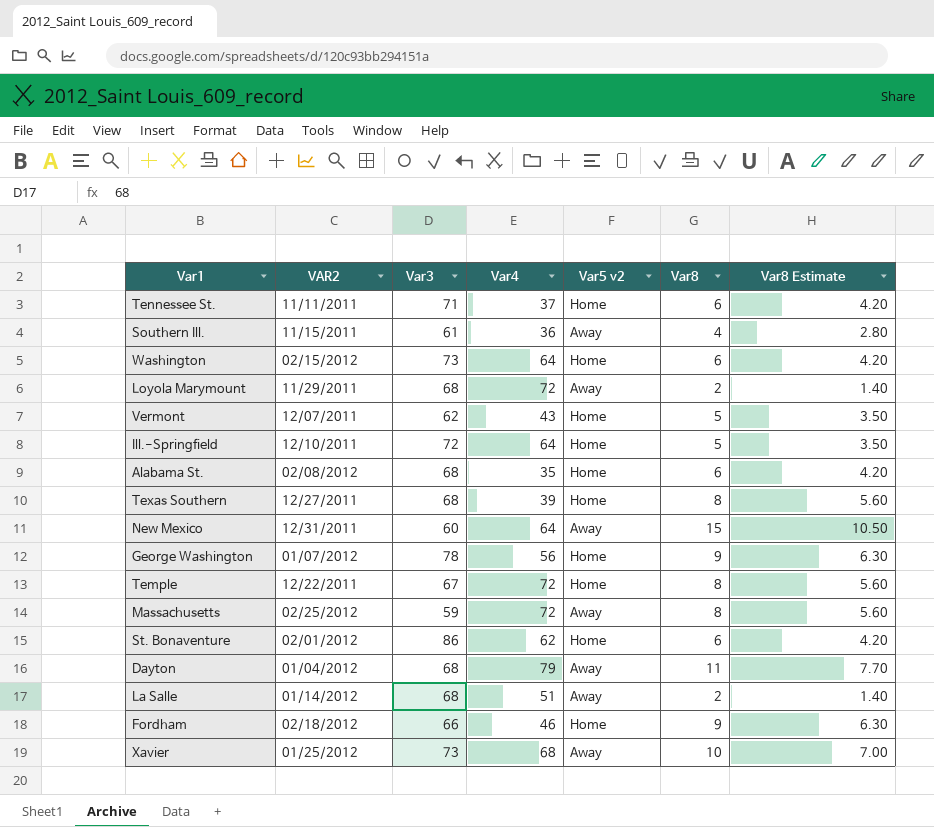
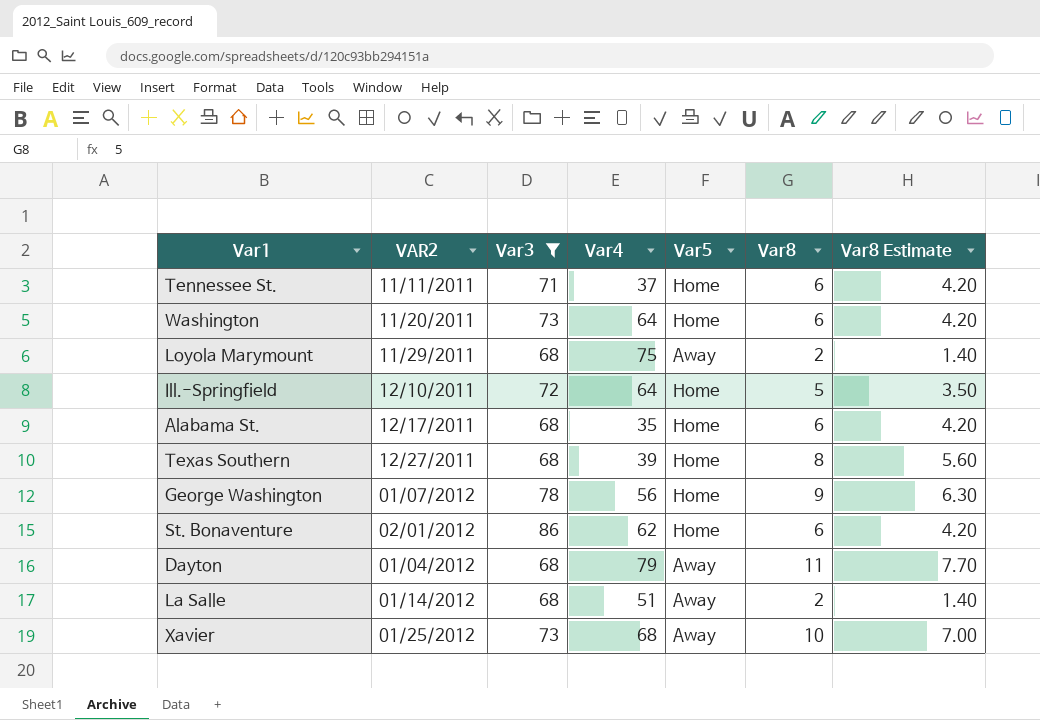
filter: none -> Var3 >= 68
column name: Var5 v2 -> Var5
Washington | VAR2: 02/15/2012 -> 11/20/2011
Loyola Marymount | Var4: 72 -> 75
Alabama St. | VAR2: 02/08/2012 -> 12/17/2011

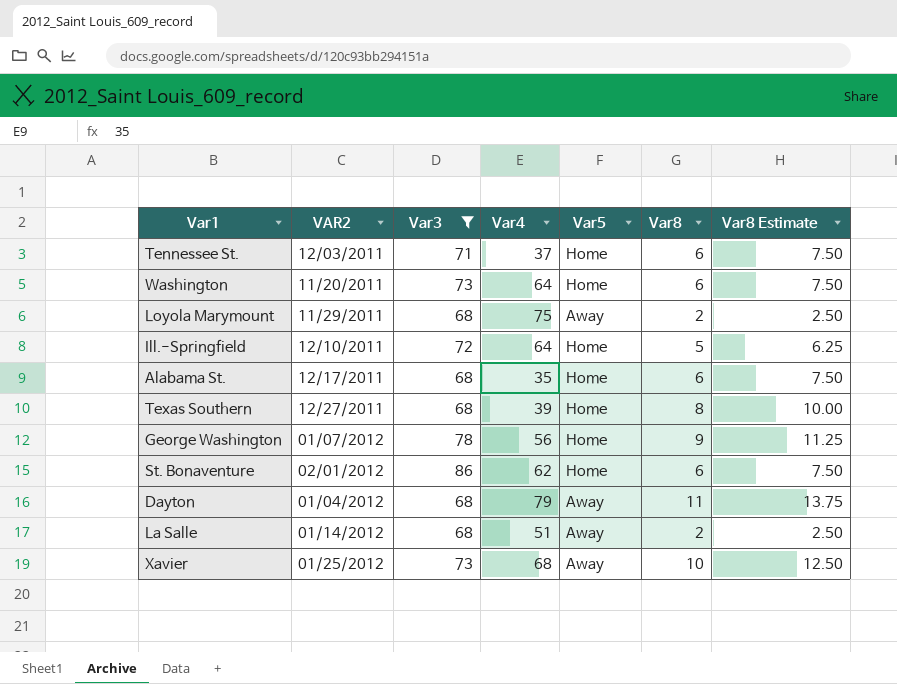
column Var8 Estimate | formula: [Var8] * 0.7 -> [Var8] * 1.25
Tennessee St. | VAR2: 11/11/2011 -> 12/03/2011

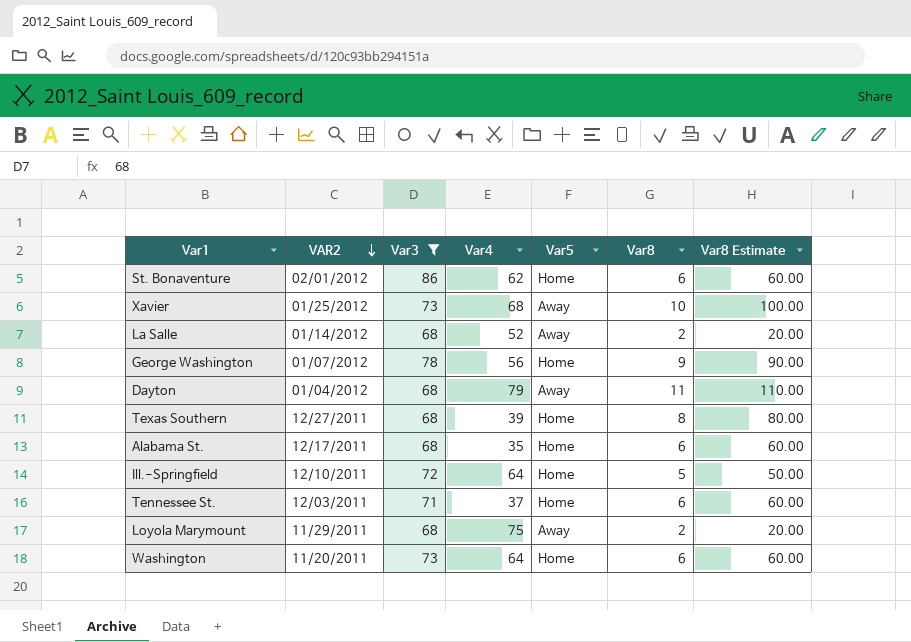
row order: none -> VAR2 descending
column Var8 Estimate | formula: [Var8] * 1.25 -> [Var8] * 10
La Salle | Var4: 51 -> 52

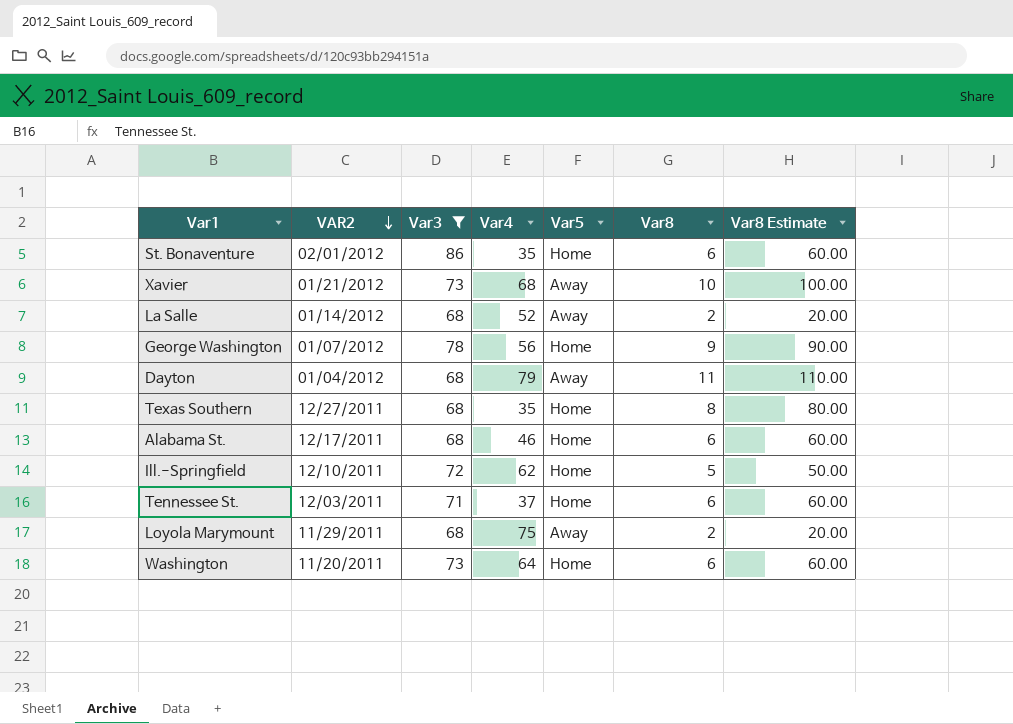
St. Bonaventure | Var4: 62 -> 35
Xavier | VAR2: 01/25/2012 -> 01/21/2012
Texas Southern | Var4: 39 -> 35
Alabama St. | Var4: 35 -> 46
Ill.-Springfield | Var4: 64 -> 62

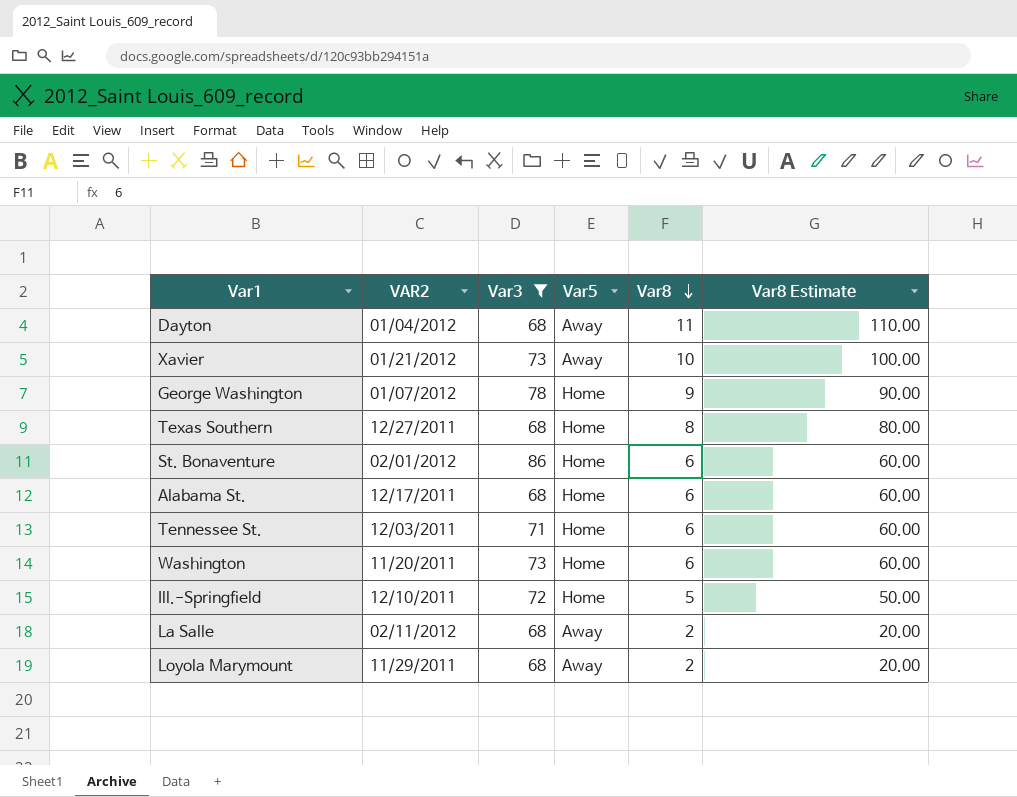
row order: VAR2 descending -> Var8 descending
column Var4 | position: 4 -> none
La Salle | VAR2: 01/14/2012 -> 02/11/2012

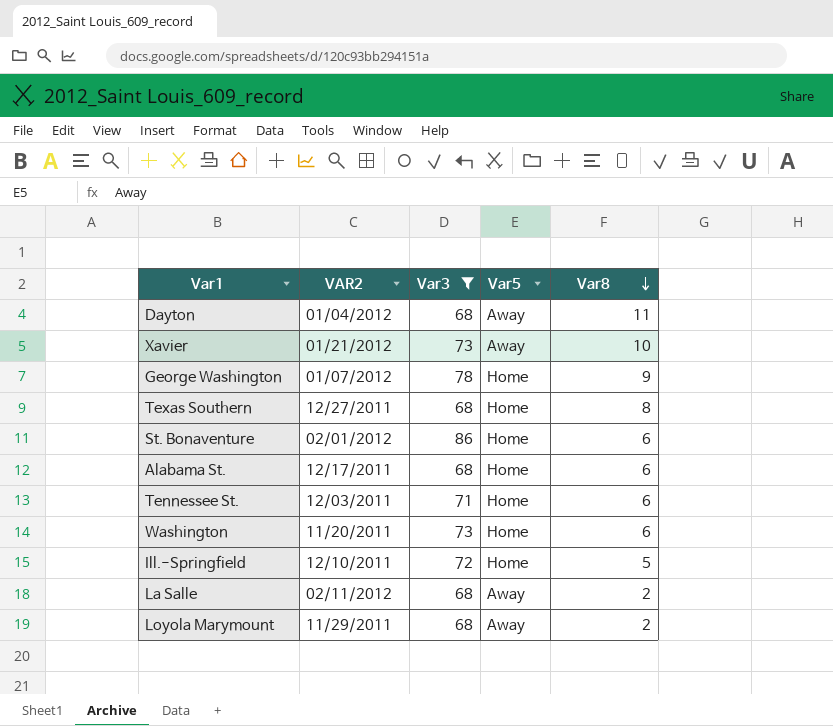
column Var8 Estimate | formula: [Var8] * 10 -> none

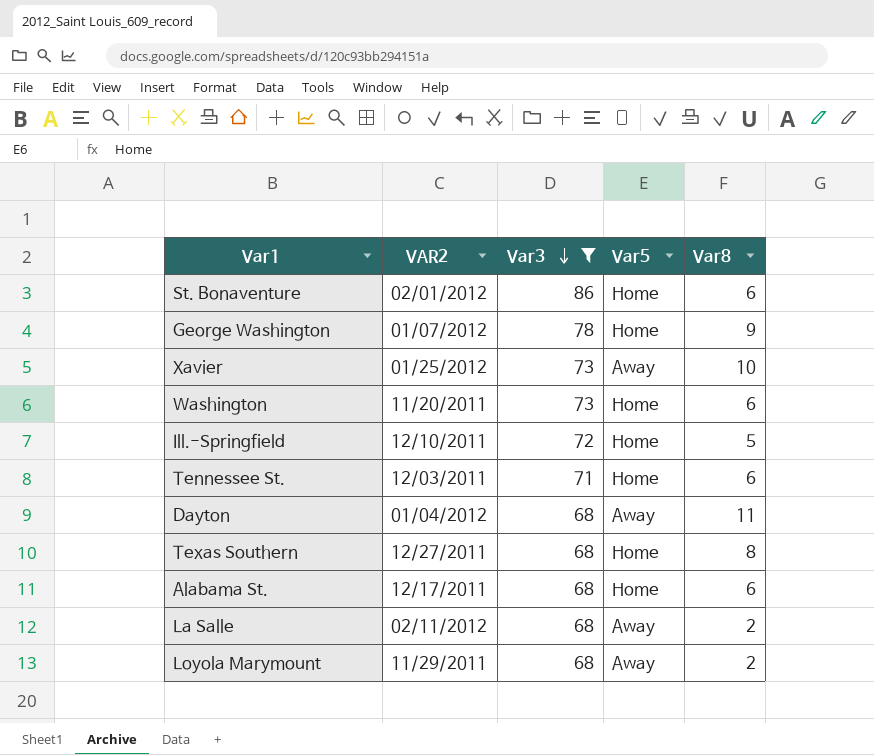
row order: Var8 descending -> Var3 descending
Xavier | VAR2: 01/21/2012 -> 01/25/2012

